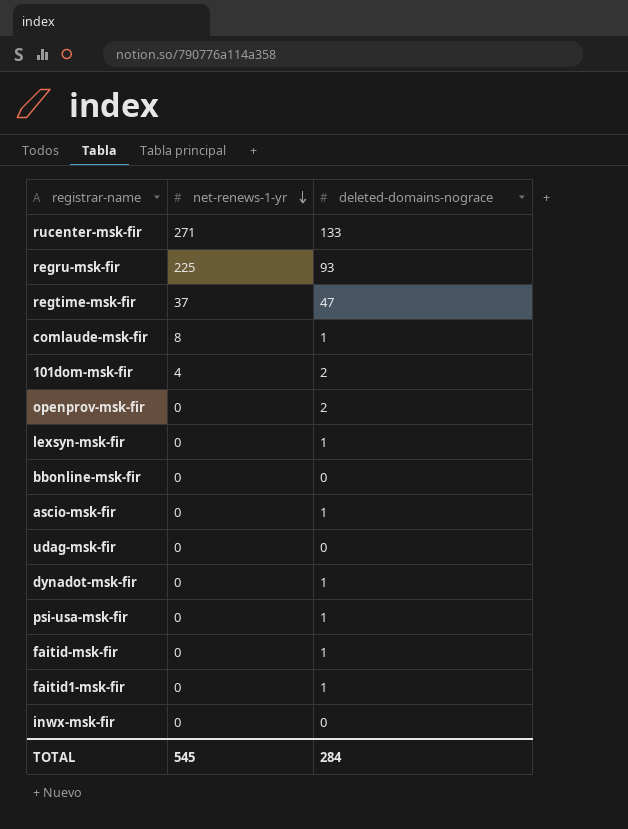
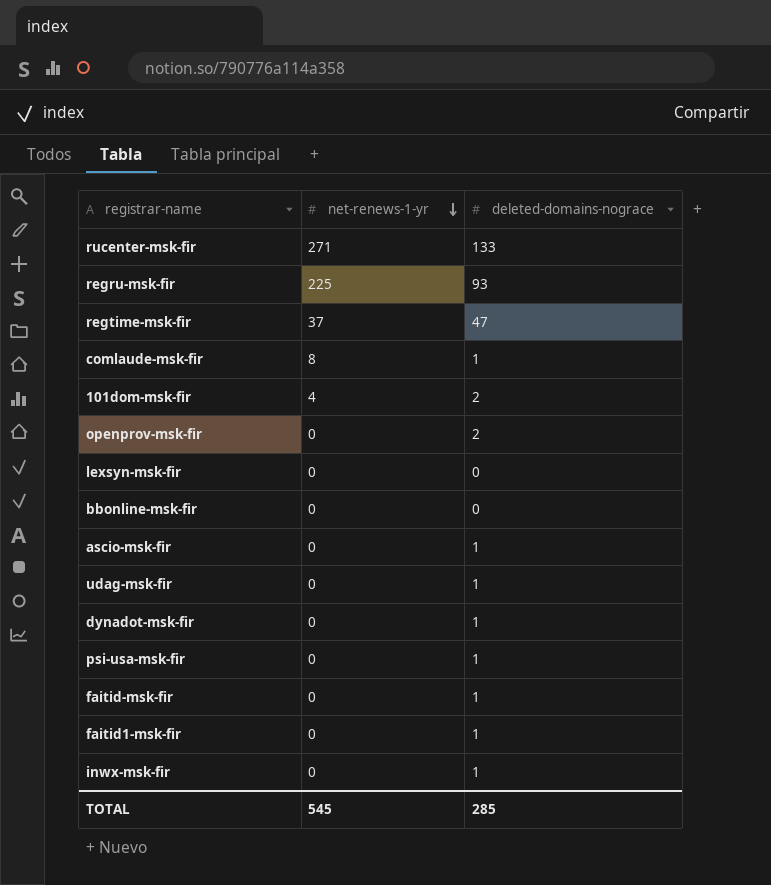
lexsyn-msk-fir | deleted-domains-nograce: 1 -> 0
udag-msk-fir | deleted-domains-nograce: 0 -> 1
inwx-msk-fir | deleted-domains-nograce: 0 -> 1
TOTAL | deleted-domains-nograce: 284 -> 285

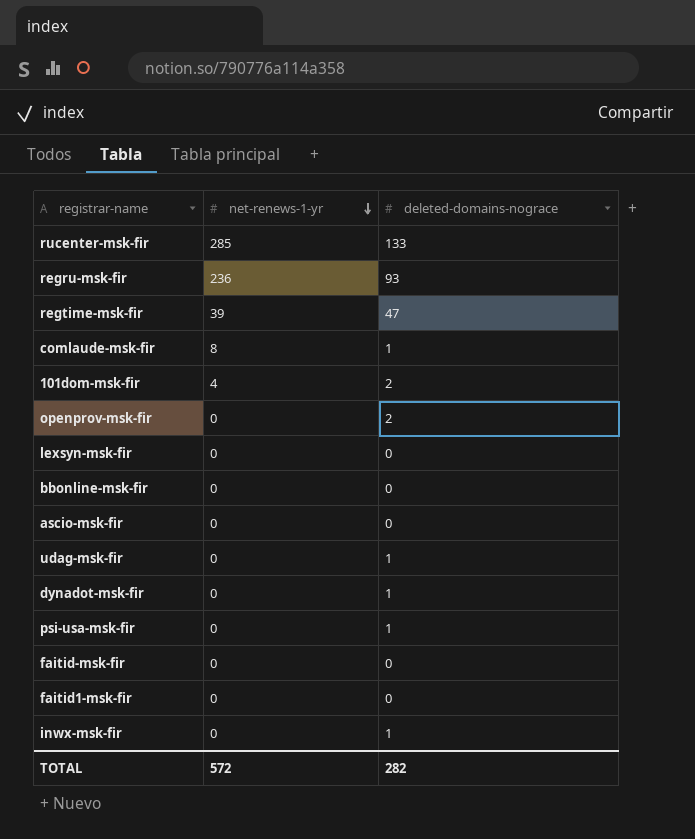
rucenter-msk-fir | net-renews-1-yr: 271 -> 285
regru-msk-fir | net-renews-1-yr: 225 -> 236
regtime-msk-fir | net-renews-1-yr: 37 -> 39
ascio-msk-fir | deleted-domains-nograce: 1 -> 0
faitid-msk-fir | deleted-domains-nograce: 1 -> 0
faitid1-msk-fir | deleted-domains-nograce: 1 -> 0
TOTAL | net-renews-1-yr: 545 -> 572
TOTAL | deleted-domains-nograce: 285 -> 282

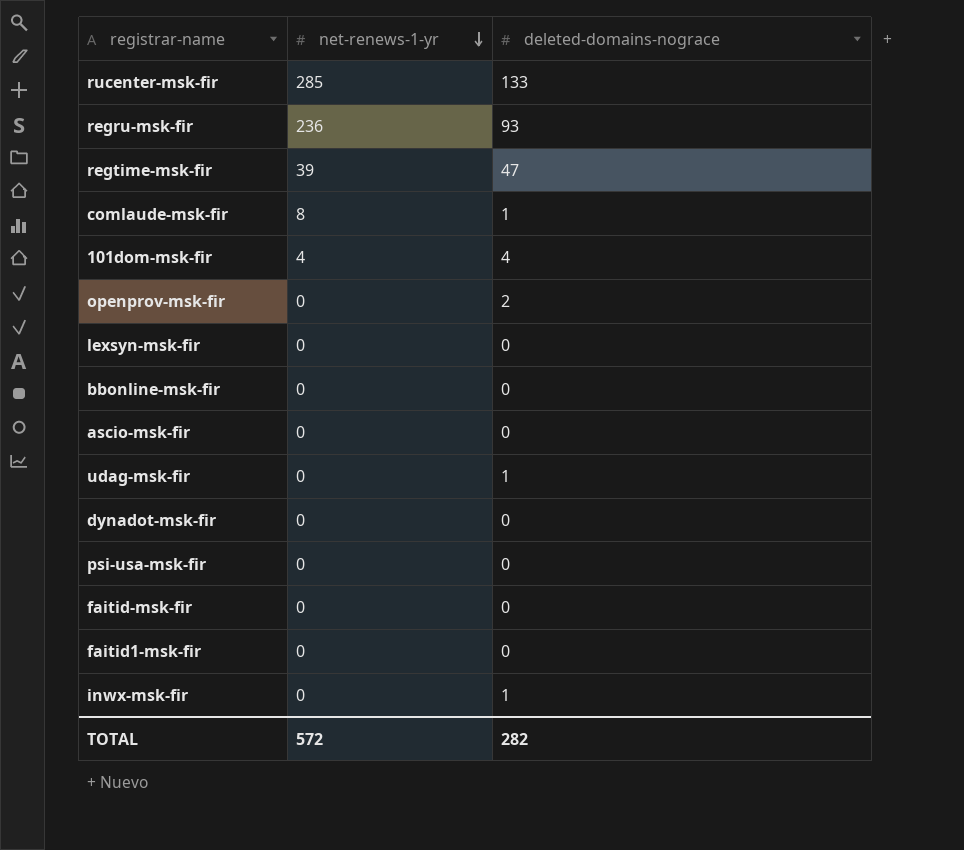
101dom-msk-fir | deleted-domains-nograce: 2 -> 4
dynadot-msk-fir | deleted-domains-nograce: 1 -> 0
psi-usa-msk-fir | deleted-domains-nograce: 1 -> 0

